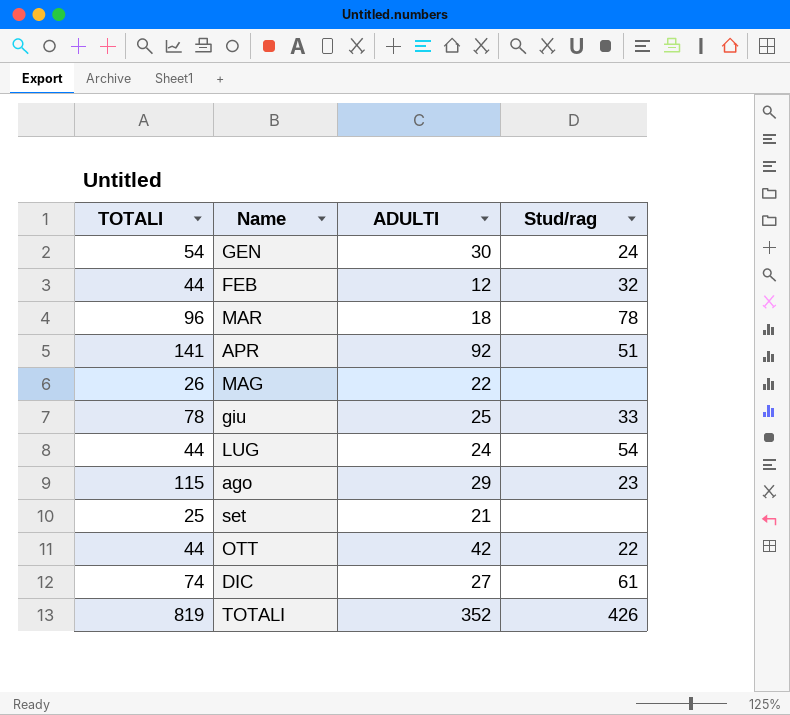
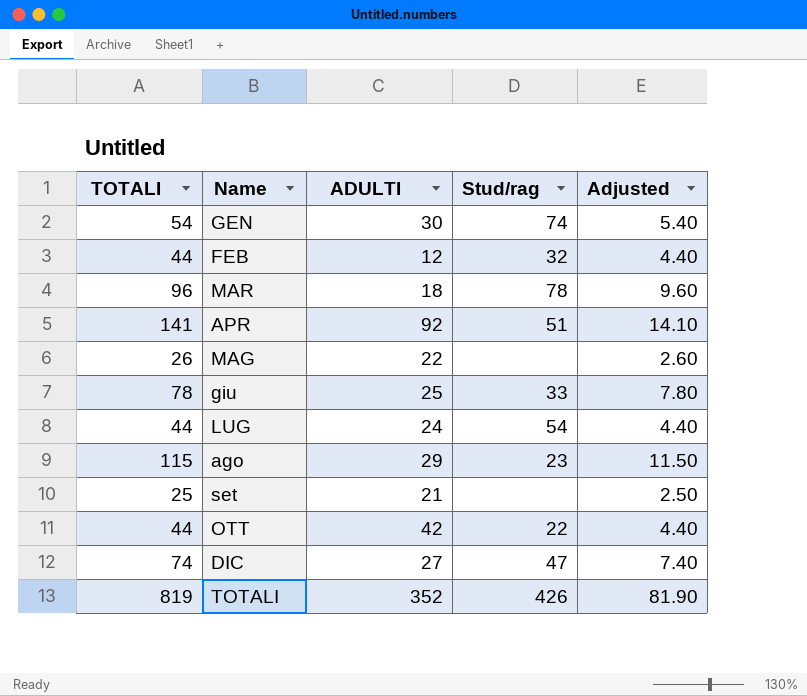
column Adjusted | formula: none -> [TOTALI] * 0.1
GEN | Stud/rag: 24 -> 74
DIC | Stud/rag: 61 -> 47

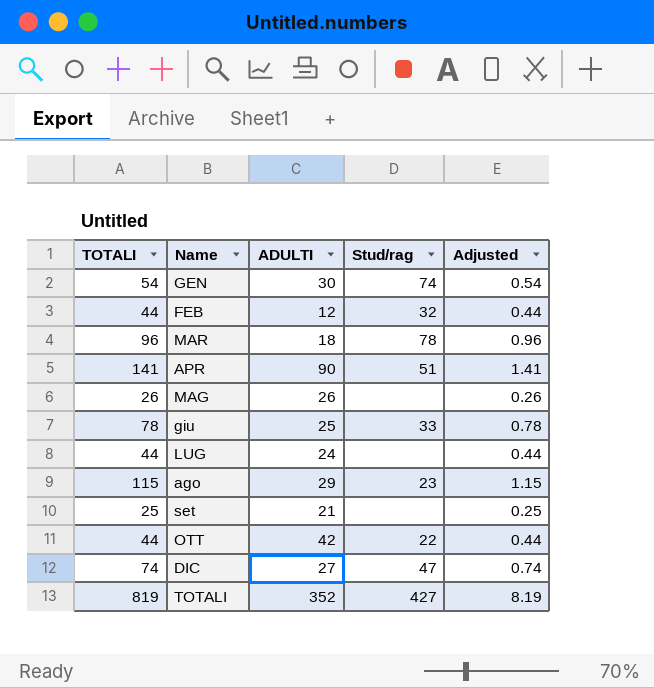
column Adjusted | formula: [TOTALI] * 0.1 -> [TOTALI] * 0.01
APR | ADULTI: 92 -> 90
MAG | ADULTI: 22 -> 26
LUG | Stud/rag: 54 -> none
TOTALI | Stud/rag: 426 -> 427

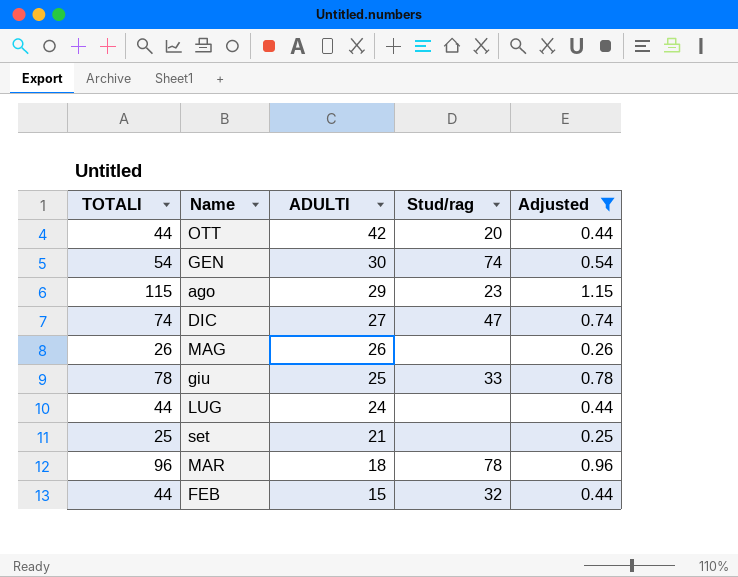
filter: none -> Adjusted <= 1.15
row order: none -> ADULTI descending
OTT | Stud/rag: 22 -> 20
FEB | ADULTI: 12 -> 15

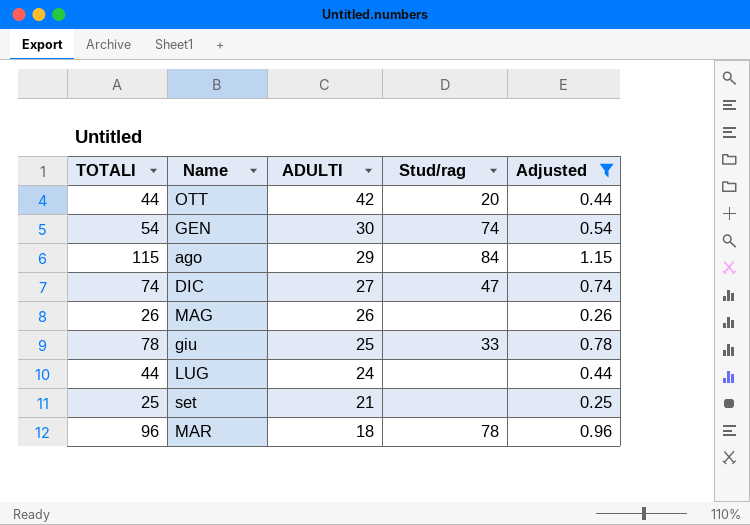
row FEB: 44 | 15 | 32 | 0.44 -> none
ago | Stud/rag: 23 -> 84

